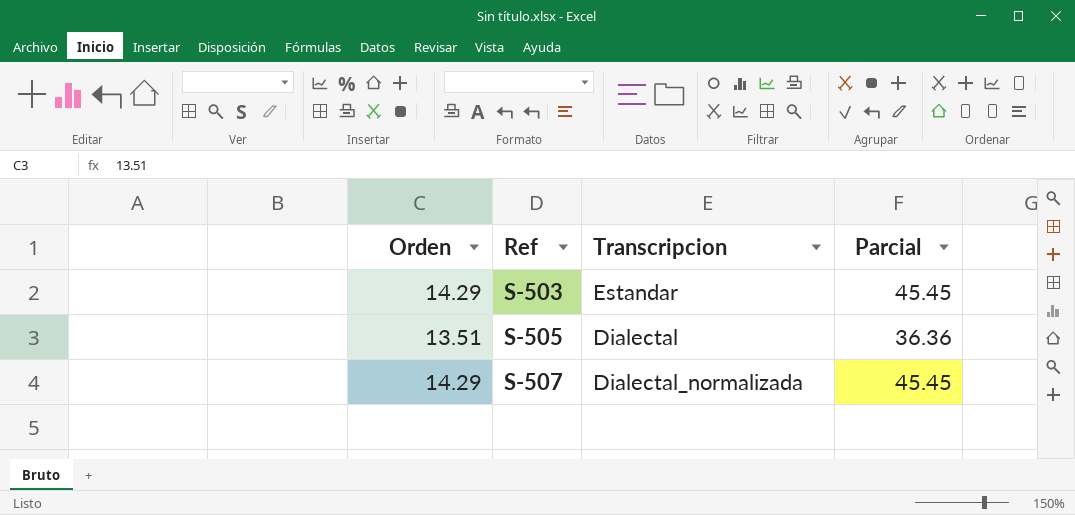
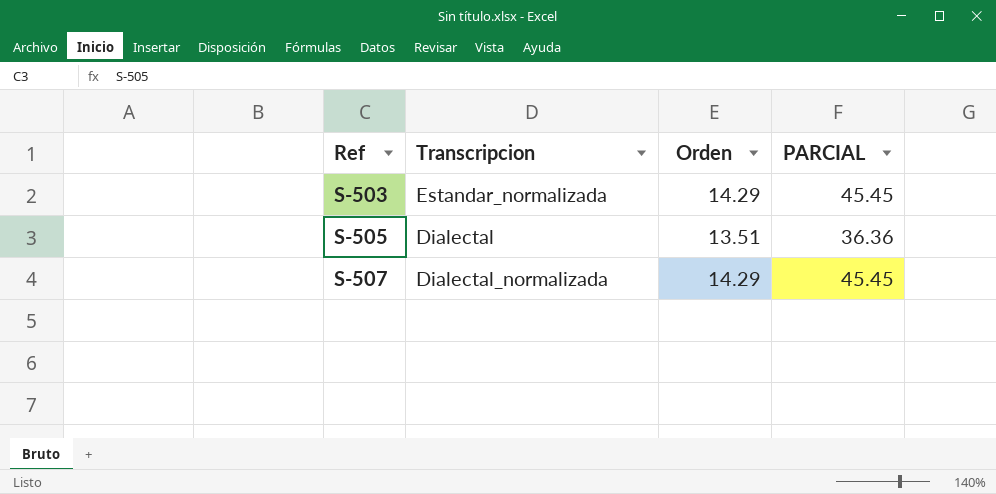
column Orden | position: 1 -> 3
column name: Parcial -> PARCIAL
S-503 | Transcripcion: Estandar -> Estandar_normalizada

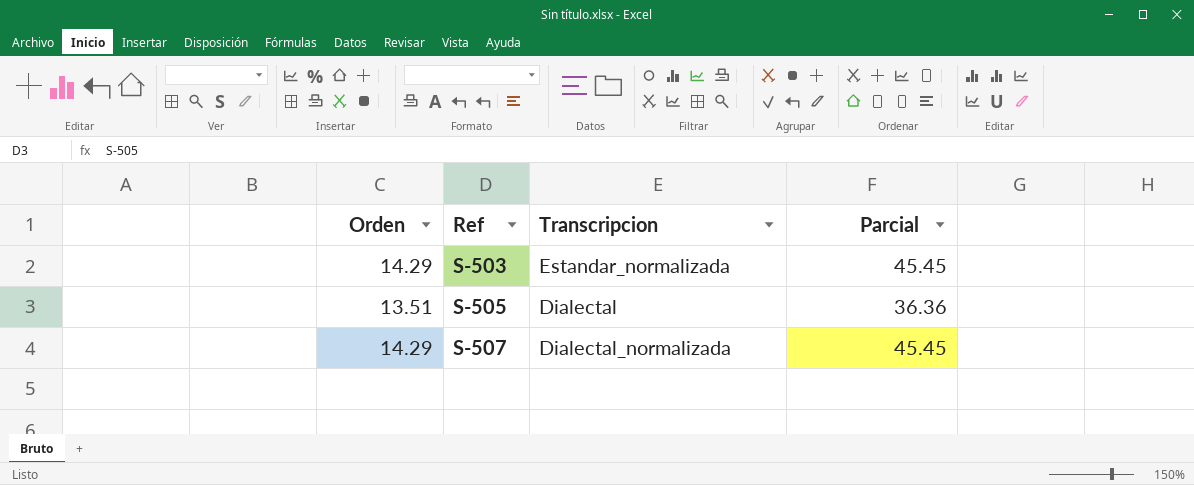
column Orden | position: 3 -> 1
column name: PARCIAL -> Parcial

